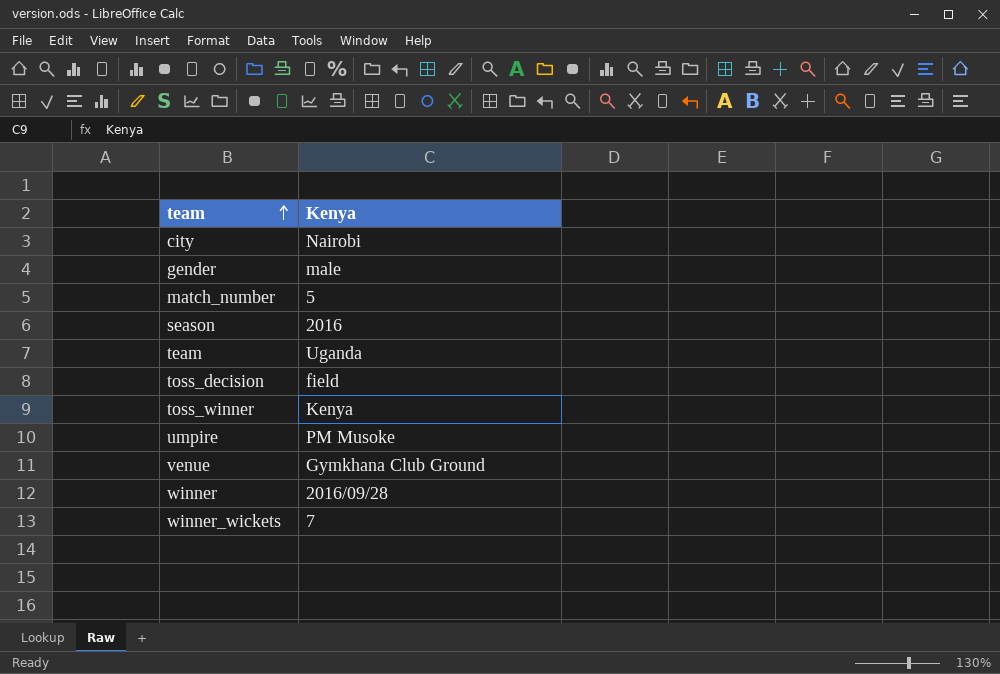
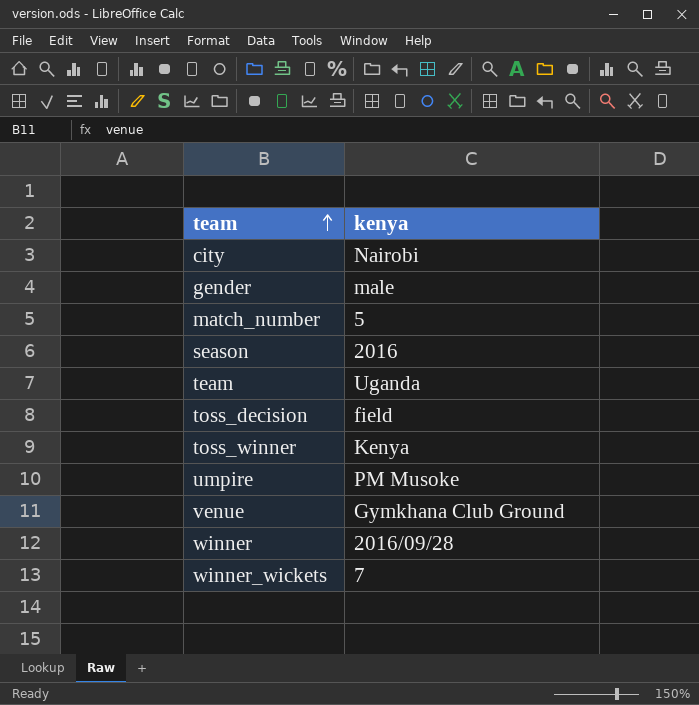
column name: Kenya -> kenya

